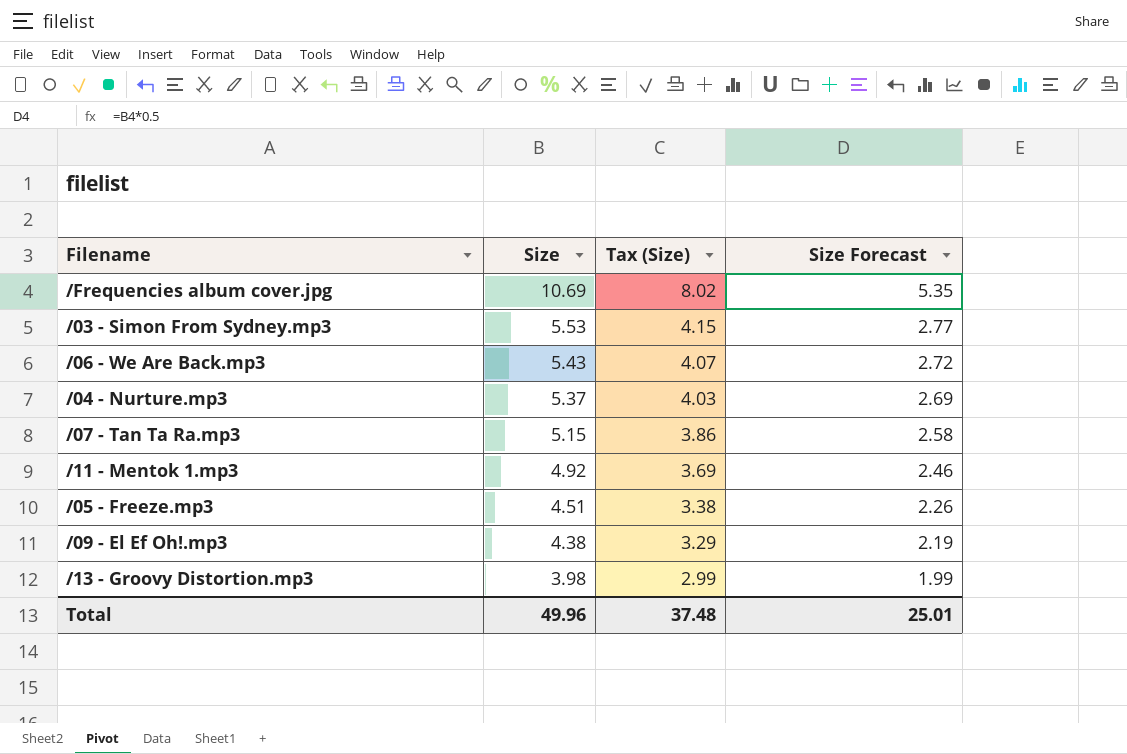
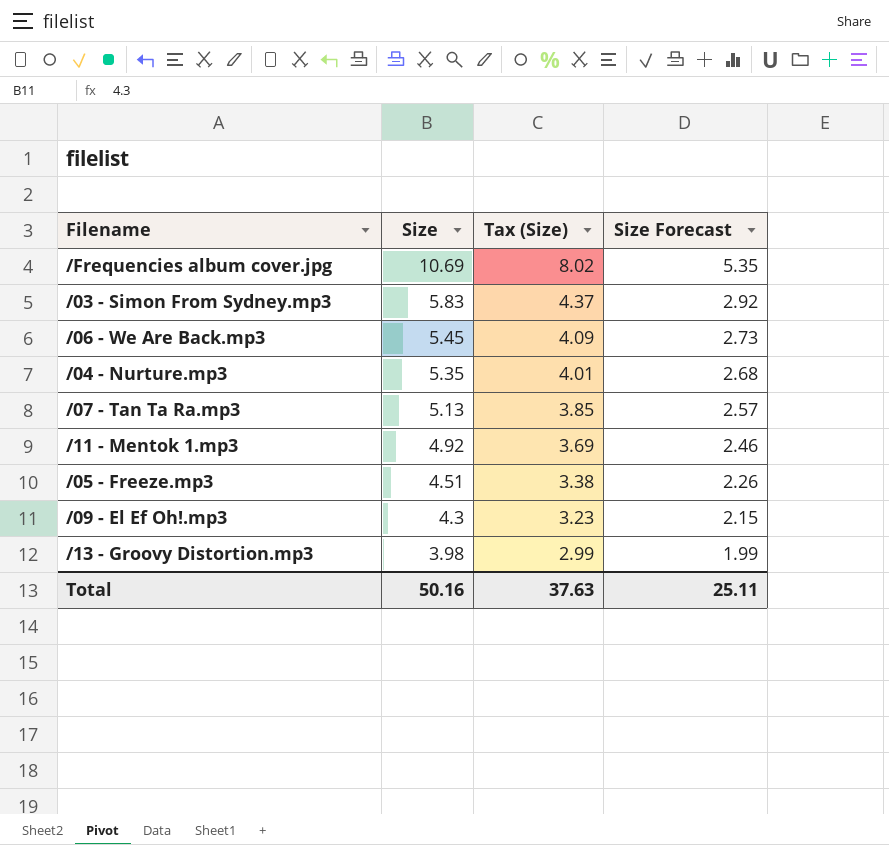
/03 - Simon From Sydney.mp3 | Size: 5.53 -> 5.83
/03 - Simon From Sydney.mp3 | Tax (Size): 4.15 -> 4.37
/03 - Simon From Sydney.mp3 | Size Forecast: 2.77 -> 2.92
/06 - We Are Back.mp3 | Size: 5.43 -> 5.45
/06 - We Are Back.mp3 | Tax (Size): 4.07 -> 4.09
/06 - We Are Back.mp3 | Size Forecast: 2.72 -> 2.73
/04 - Nurture.mp3 | Size: 5.37 -> 5.35
/04 - Nurture.mp3 | Tax (Size): 4.03 -> 4.01
/04 - Nurture.mp3 | Size Forecast: 2.69 -> 2.68
/07 - Tan Ta Ra.mp3 | Size: 5.15 -> 5.13
/07 - Tan Ta Ra.mp3 | Tax (Size): 3.86 -> 3.85
/07 - Tan Ta Ra.mp3 | Size Forecast: 2.58 -> 2.57
/09 - El Ef Oh!.mp3 | Size: 4.38 -> 4.3
/09 - El Ef Oh!.mp3 | Tax (Size): 3.29 -> 3.23
/09 - El Ef Oh!.mp3 | Size Forecast: 2.19 -> 2.15
Total | Size: 49.96 -> 50.16
Total | Tax (Size): 37.48 -> 37.63
Total | Size Forecast: 25.01 -> 25.11

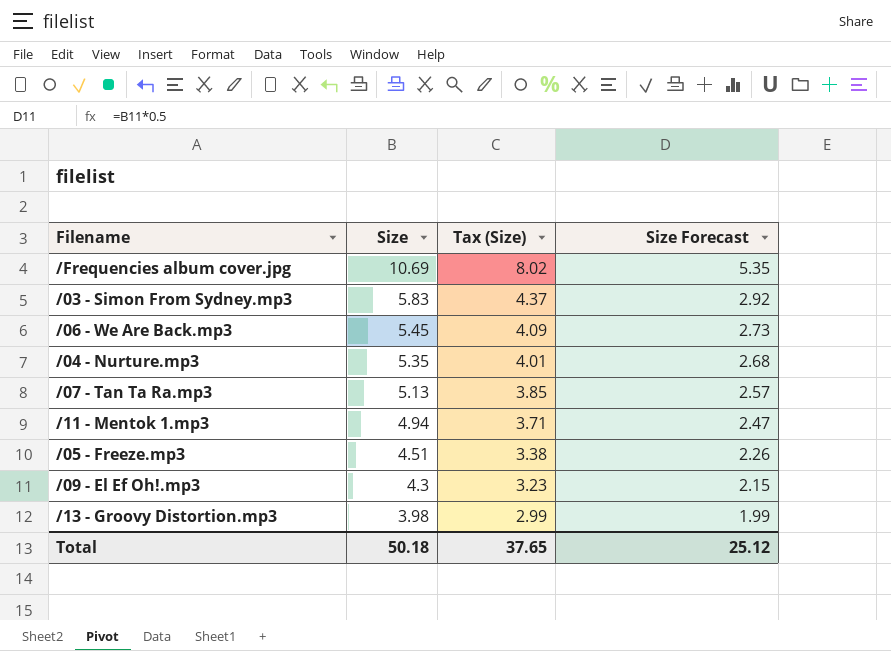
/11 - Mentok 1.mp3 | Size: 4.92 -> 4.94
/11 - Mentok 1.mp3 | Tax (Size): 3.69 -> 3.71
/11 - Mentok 1.mp3 | Size Forecast: 2.46 -> 2.47
Total | Size: 50.16 -> 50.18
Total | Tax (Size): 37.63 -> 37.65
Total | Size Forecast: 25.11 -> 25.12

